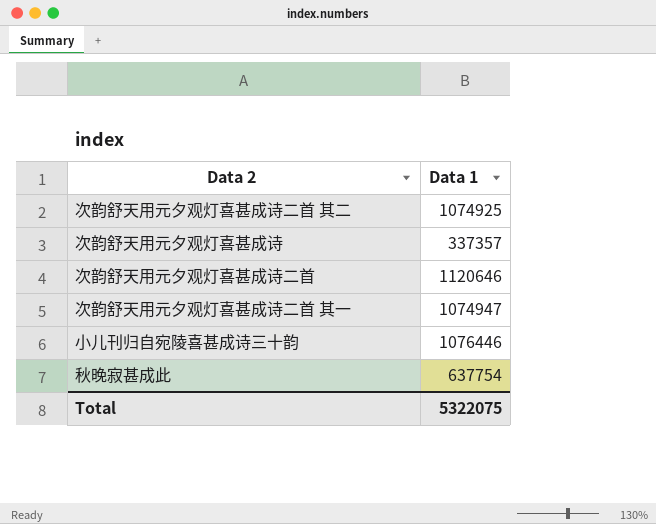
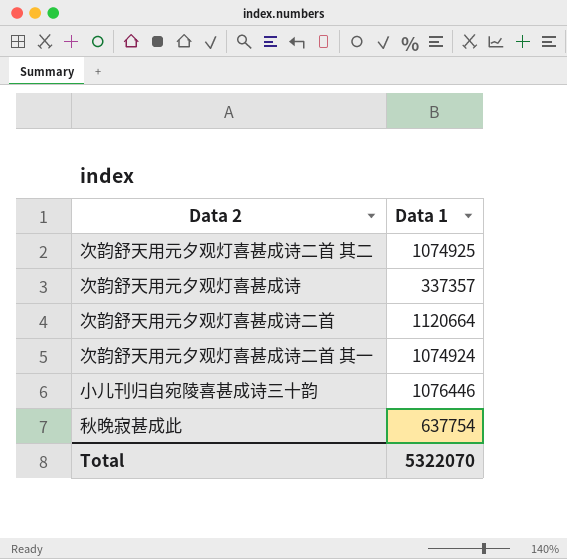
次韵舒天用元夕观灯喜甚成诗二首 | Data 1: 1120646 -> 1120664
次韵舒天用元夕观灯喜甚成诗二首 其一 | Data 1: 1074947 -> 1074924
Total | Data 1: 5322075 -> 5322070

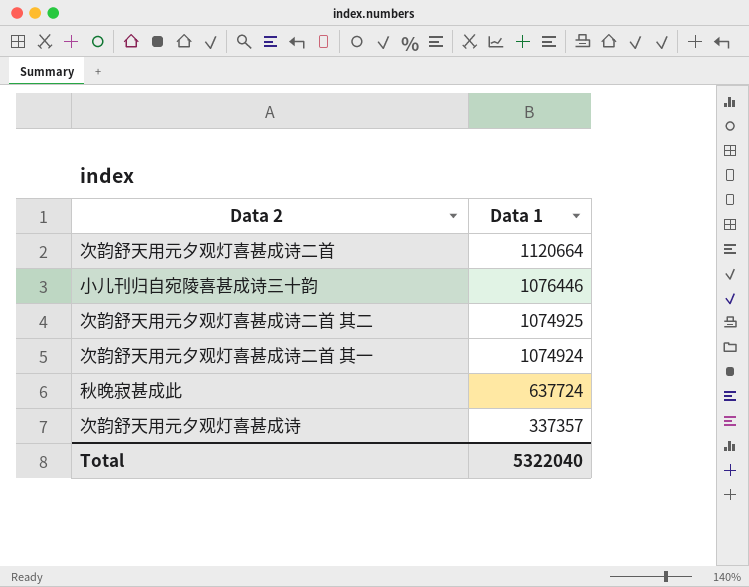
row order: none -> Data 1 descending
秋晚寂甚成此 | Data 1: 637754 -> 637724
Total | Data 1: 5322070 -> 5322040

